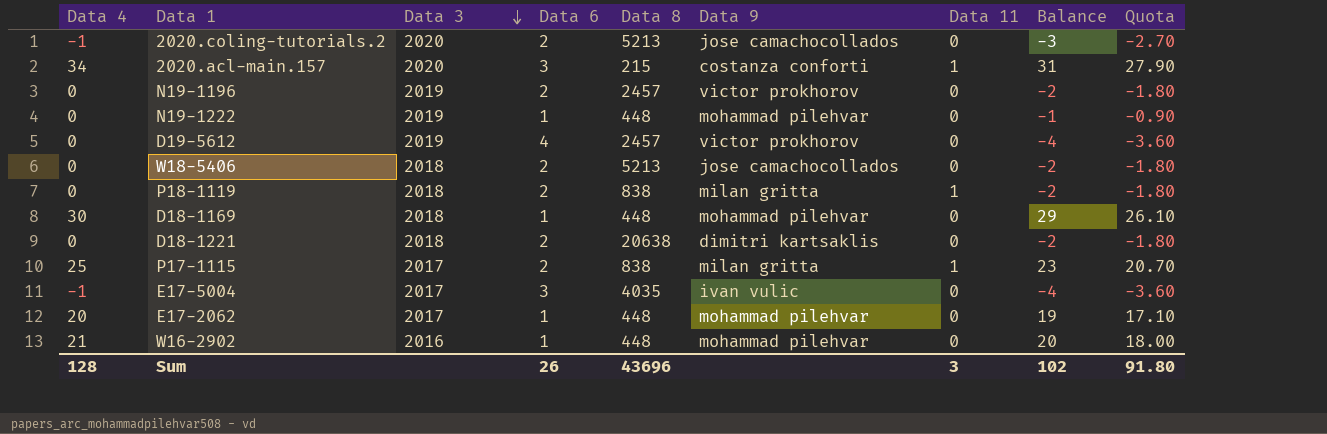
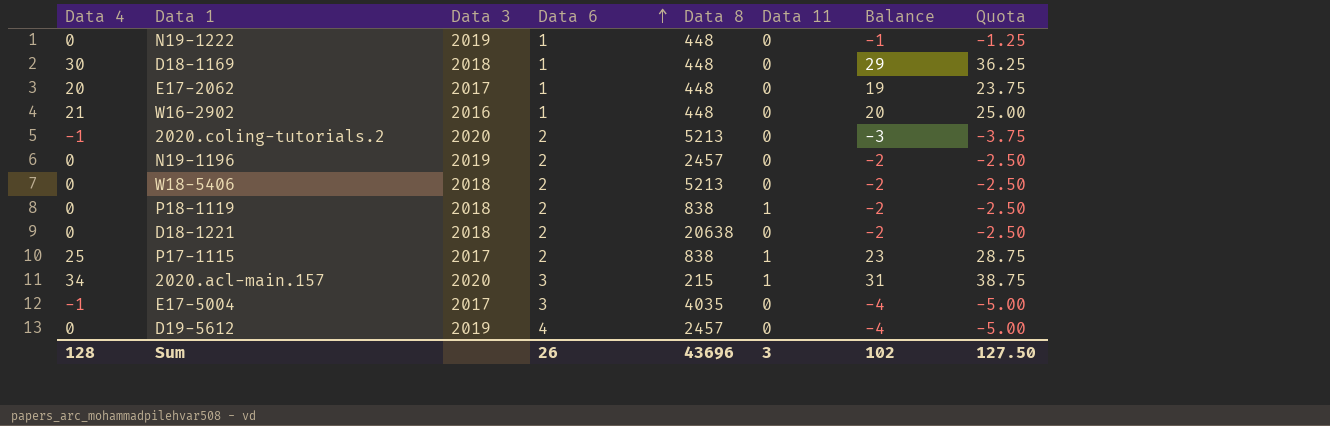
row order: Data 3 descending -> Data 6 ascending
column Data 9 | position: 6 -> none
column Quota | formula: [Balance] * 0.9 -> [Balance] * 1.25
Sum | Quota: 91.80 -> 127.50

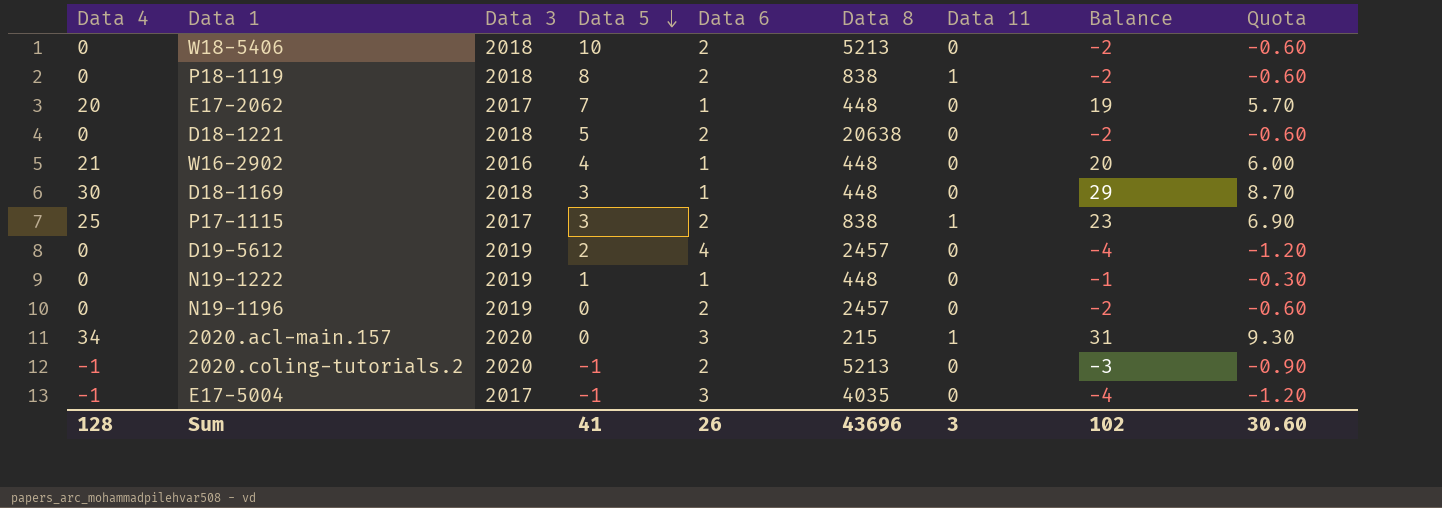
row order: Data 6 ascending -> Data 5 descending
column Data 5 | position: none -> 4
column Quota | formula: [Balance] * 1.25 -> [Balance] * 0.3
Sum | Quota: 127.50 -> 30.60

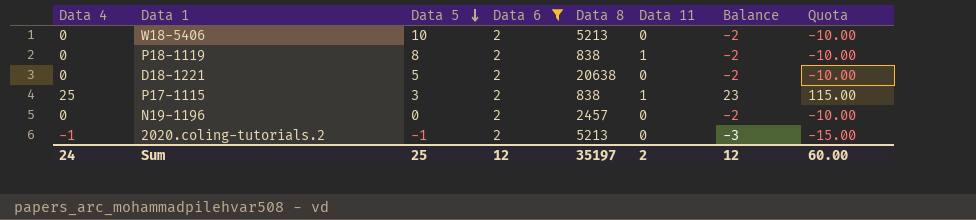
filter: none -> Data 6 = 2
column Data 3 | position: 3 -> none
column Quota | formula: [Balance] * 0.3 -> [Balance] * 5
Sum | Data 4: 128 -> 24
Sum | Data 5: 41 -> 25
Sum | Data 6: 26 -> 12
Sum | Data 8: 43696 -> 35197
Sum | Data 11: 3 -> 2
Sum | Balance: 102 -> 12
Sum | Quota: 30.60 -> 60.00

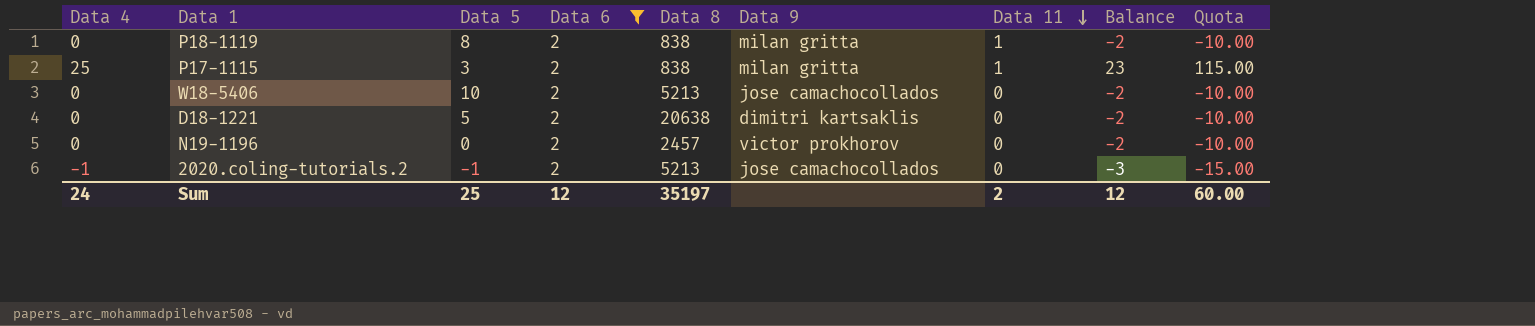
row order: Data 5 descending -> Data 11 descending
column Data 9 | position: none -> 6

